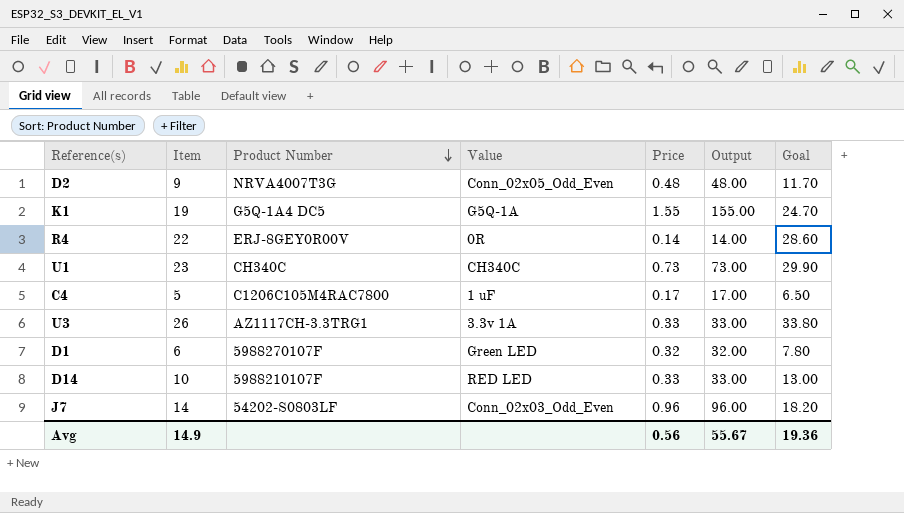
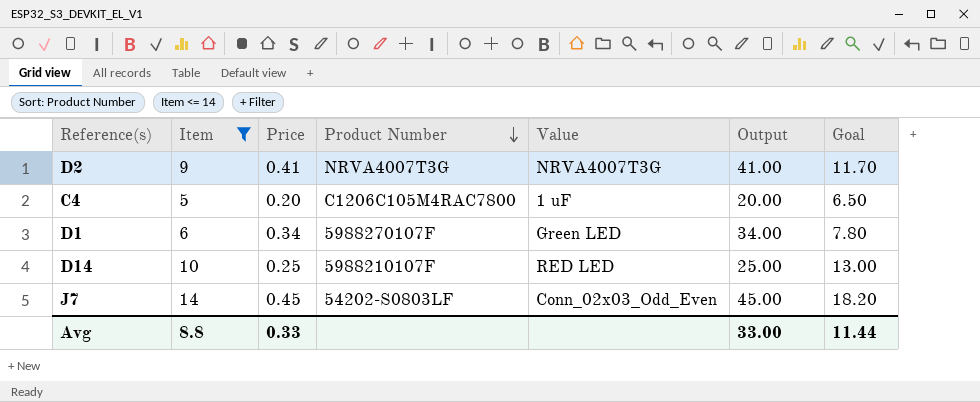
filter: none -> Item <= 14
column Price | position: 5 -> 3
D2 | Price: 0.48 -> 0.41
D2 | Value: Conn_02x05_Odd_Even -> NRVA4007T3G
D2 | Output: 48.00 -> 41.00
C4 | Price: 0.17 -> 0.20
C4 | Output: 17.00 -> 20.00
D1 | Price: 0.32 -> 0.34
D1 | Output: 32.00 -> 34.00
D14 | Price: 0.33 -> 0.25
D14 | Output: 33.00 -> 25.00
J7 | Price: 0.96 -> 0.45
J7 | Output: 96.00 -> 45.00
Avg | Item: 14.9 -> 8.8
Avg | Price: 0.56 -> 0.33
Avg | Output: 55.67 -> 33.00
Avg | Goal: 19.36 -> 11.44

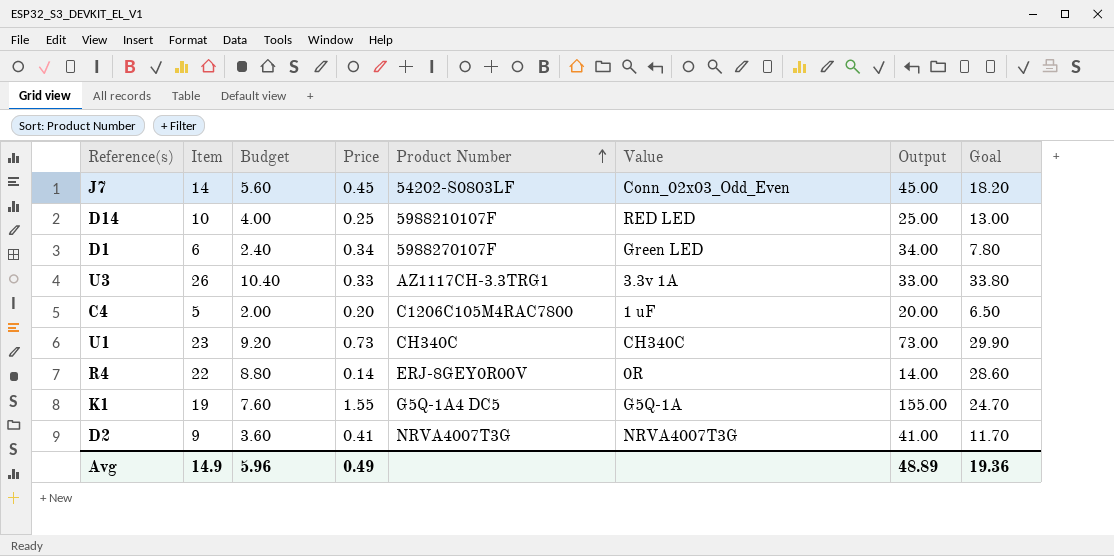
filter: Item <= 14 -> none
row order: Product Number descending -> Product Number ascending
column Budget | formula: none -> [Item] * 0.4
Avg | Item: 8.8 -> 14.9
Avg | Price: 0.33 -> 0.49
Avg | Output: 33.00 -> 48.89
Avg | Goal: 11.44 -> 19.36

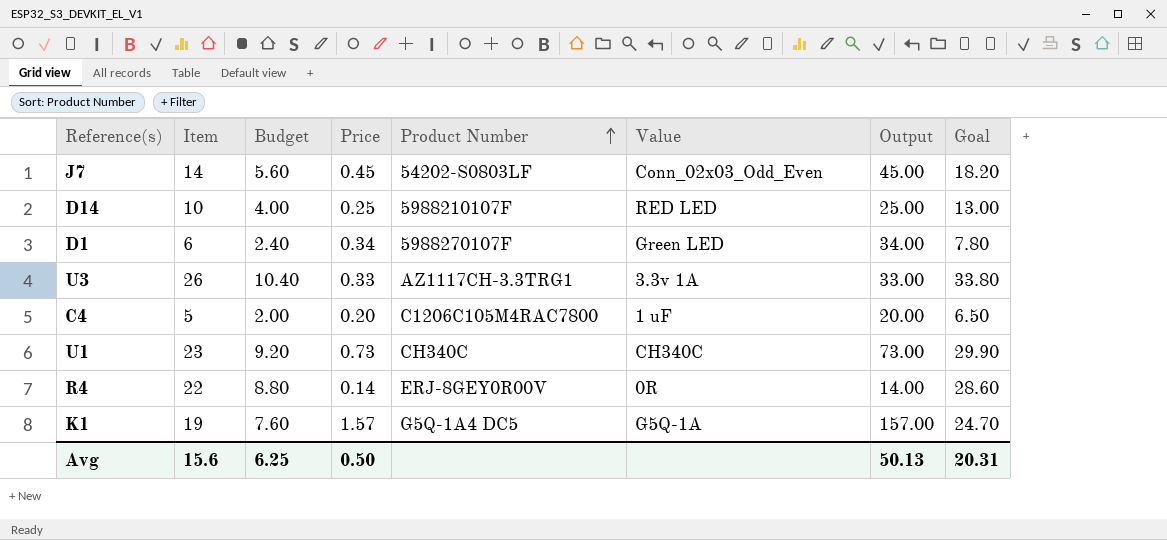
row D2: 9 | 3.60 | 0.41 | NRVA4007T3G | NRVA4007T3G | 41.00 | 11.70 -> none
K1 | Price: 1.55 -> 1.57
K1 | Output: 155.00 -> 157.00
Avg | Item: 14.9 -> 15.6
Avg | Budget: 5.96 -> 6.25
Avg | Price: 0.49 -> 0.50
Avg | Output: 48.89 -> 50.13
Avg | Goal: 19.36 -> 20.31

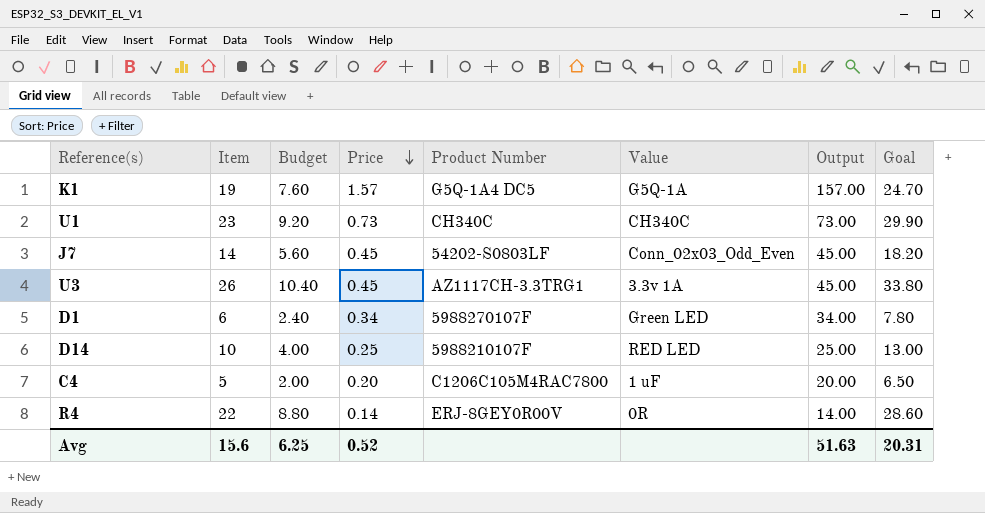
row order: Product Number ascending -> Price descending
U3 | Price: 0.33 -> 0.45
U3 | Output: 33.00 -> 45.00
Avg | Price: 0.50 -> 0.52
Avg | Output: 50.13 -> 51.63

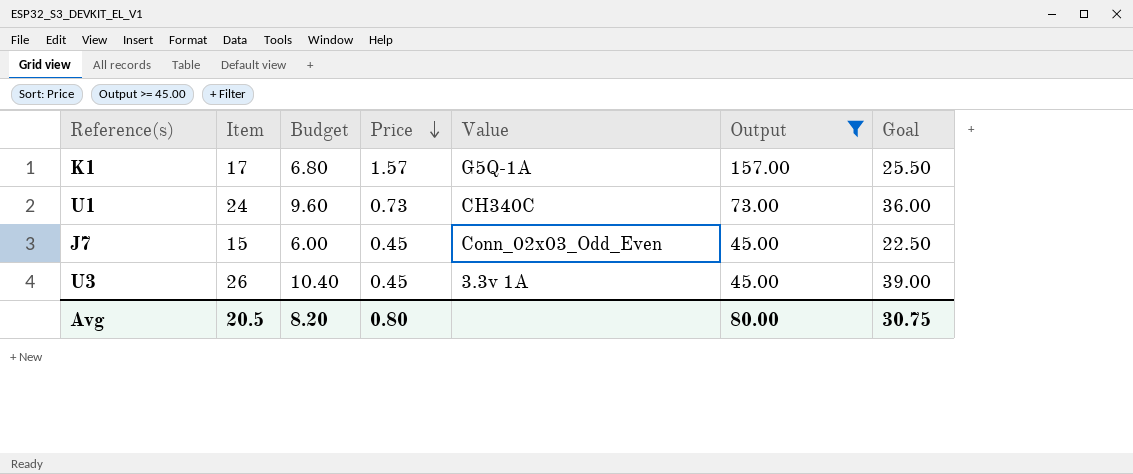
filter: none -> Output >= 45.00
column Product Number | position: 5 -> none
column Goal | formula: [Item] * 1.3 -> [Item] * 1.5
K1 | Item: 19 -> 17
K1 | Budget: 7.60 -> 6.80
U1 | Item: 23 -> 24
U1 | Budget: 9.20 -> 9.60
J7 | Item: 14 -> 15
J7 | Budget: 5.60 -> 6.00
Avg | Item: 15.6 -> 20.5
Avg | Budget: 6.25 -> 8.20
Avg | Price: 0.52 -> 0.80
Avg | Output: 51.63 -> 80.00
Avg | Goal: 20.31 -> 30.75

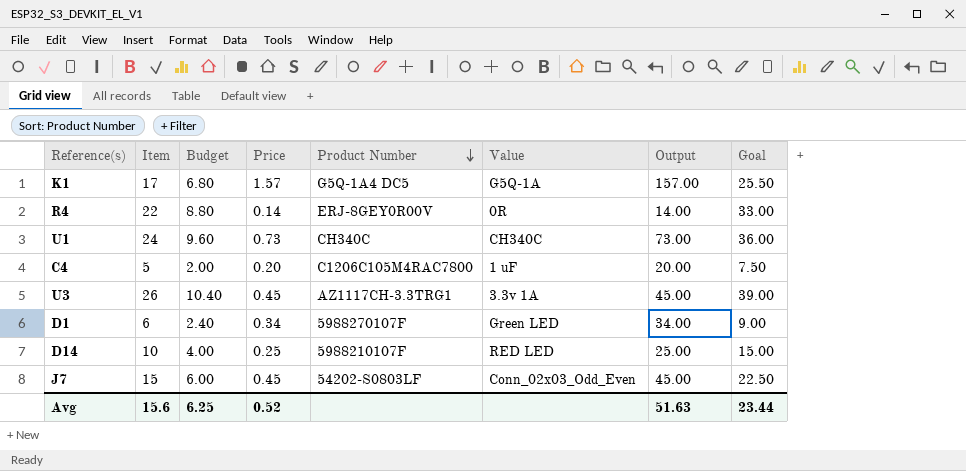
filter: Output >= 45.00 -> none
row order: Price descending -> Product Number descending
column Product Number | position: none -> 5
Avg | Item: 20.5 -> 15.6
Avg | Budget: 8.20 -> 6.25
Avg | Price: 0.80 -> 0.52
Avg | Output: 80.00 -> 51.63
Avg | Goal: 30.75 -> 23.44

